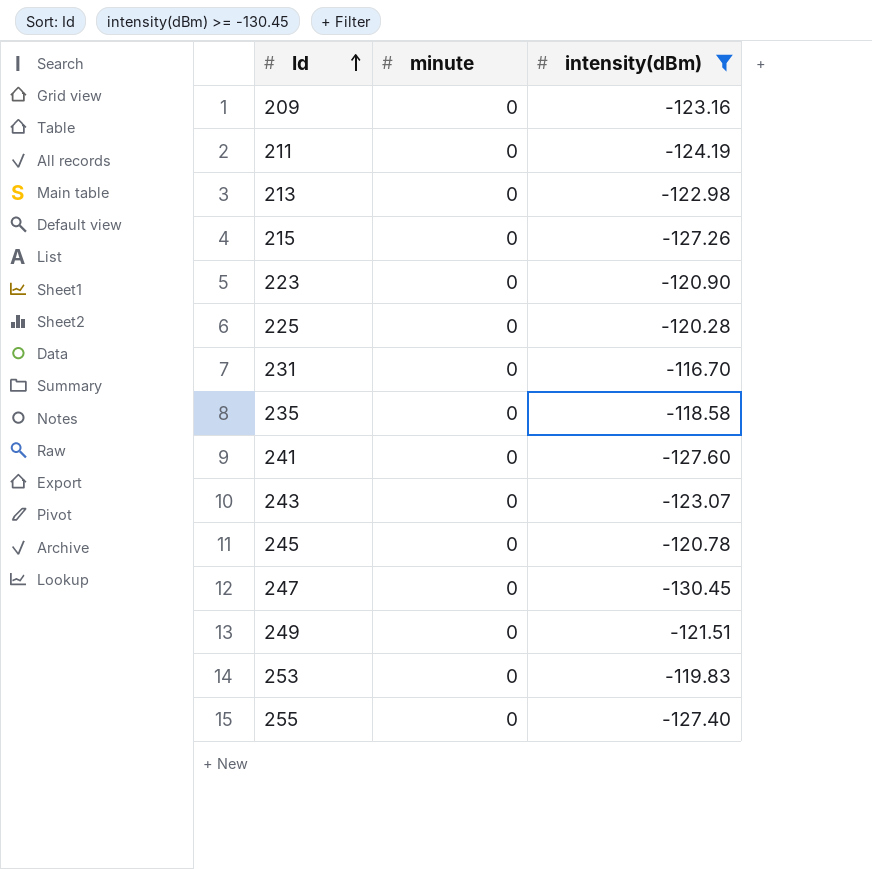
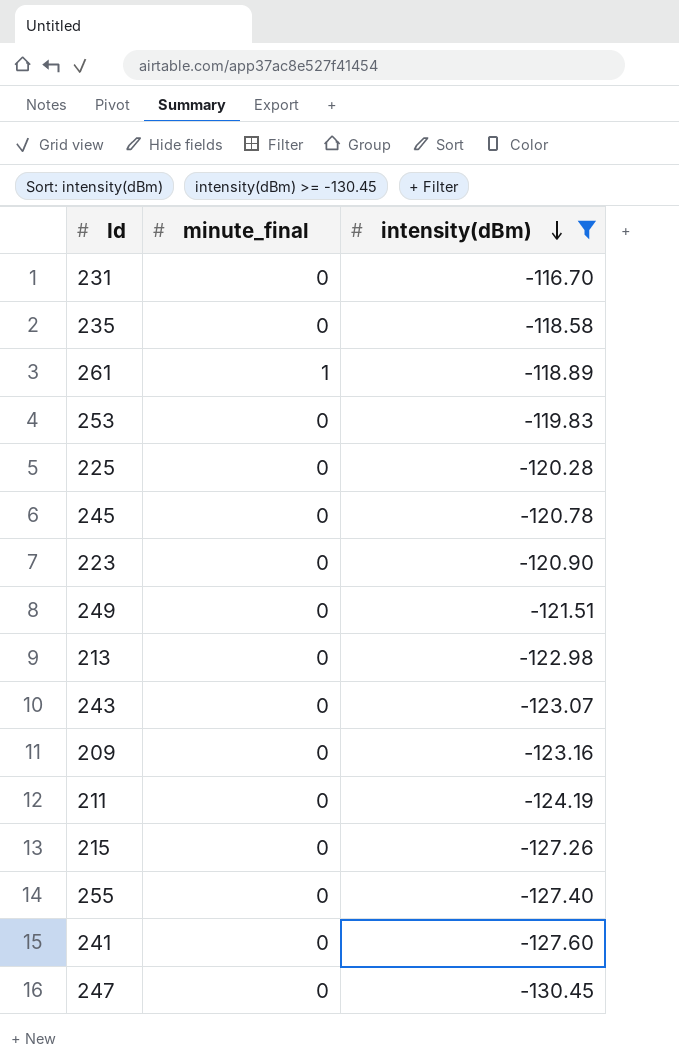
row order: Id ascending -> intensity(dBm) descending
column name: minute -> minute_final
row 261: none -> 1 | -118.89

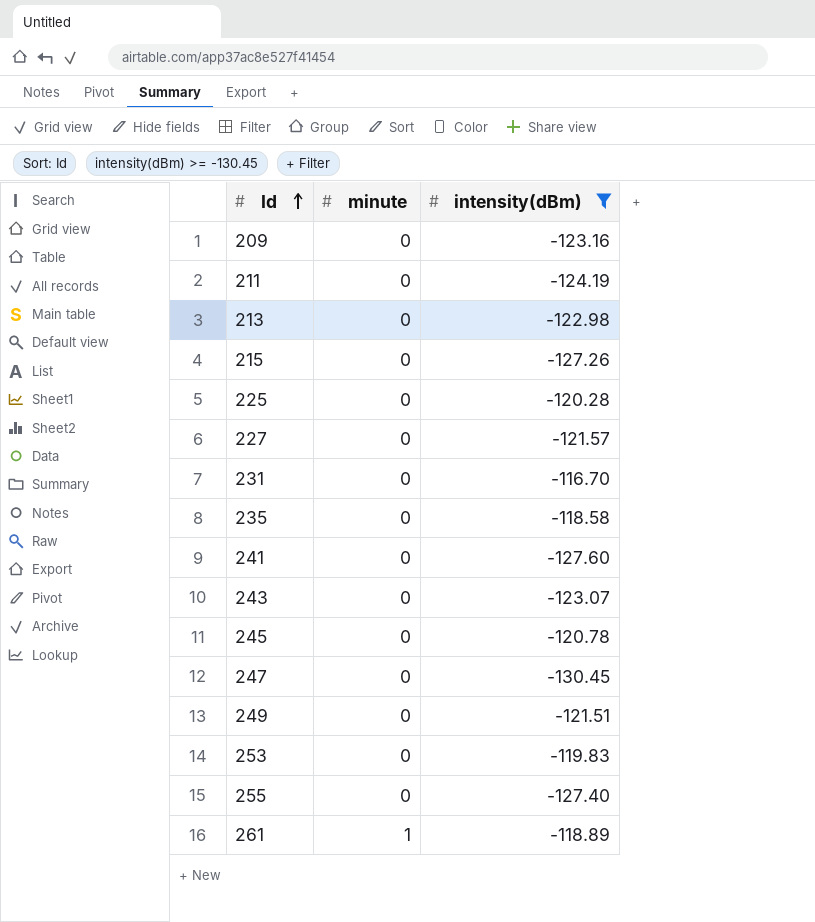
row order: intensity(dBm) descending -> Id ascending
column name: minute_final -> minute
row 223: 0 | -120.90 -> none
row 227: none -> 0 | -121.57

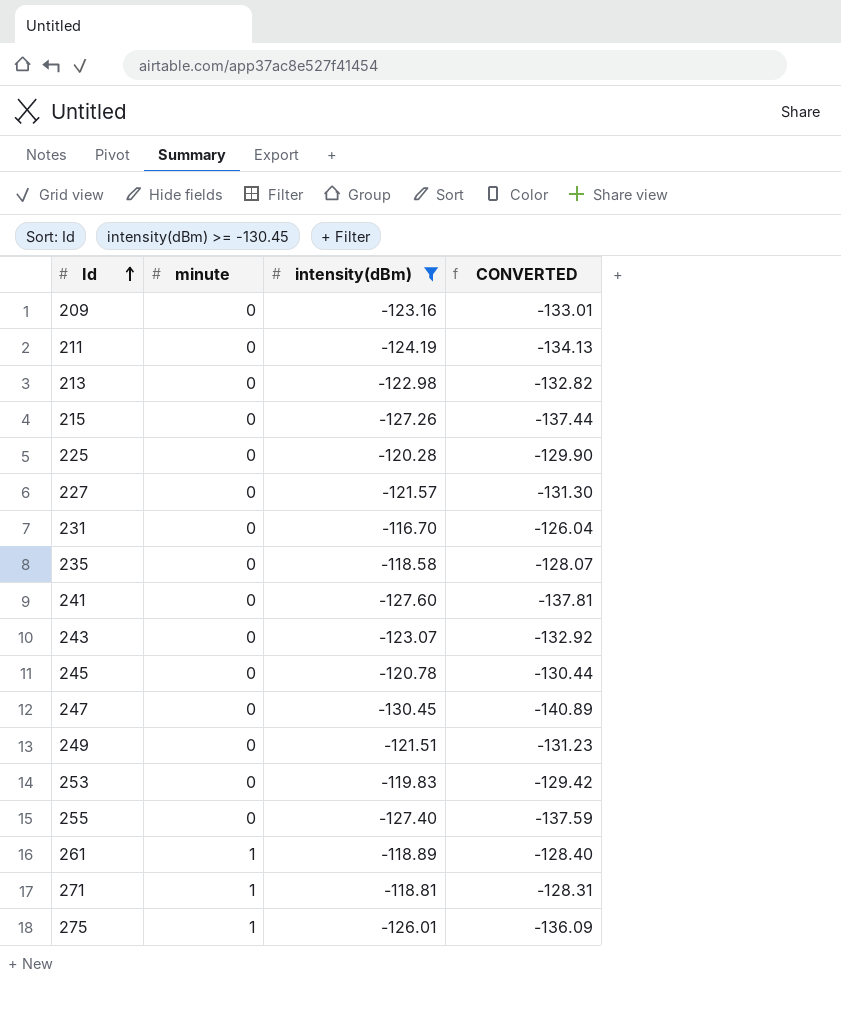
column CONVERTED | formula: none -> [intensity(dBm)] * 1.08
row 271: none -> 1 | -118.81 | -128.31
row 275: none -> 1 | -126.01 | -136.09

